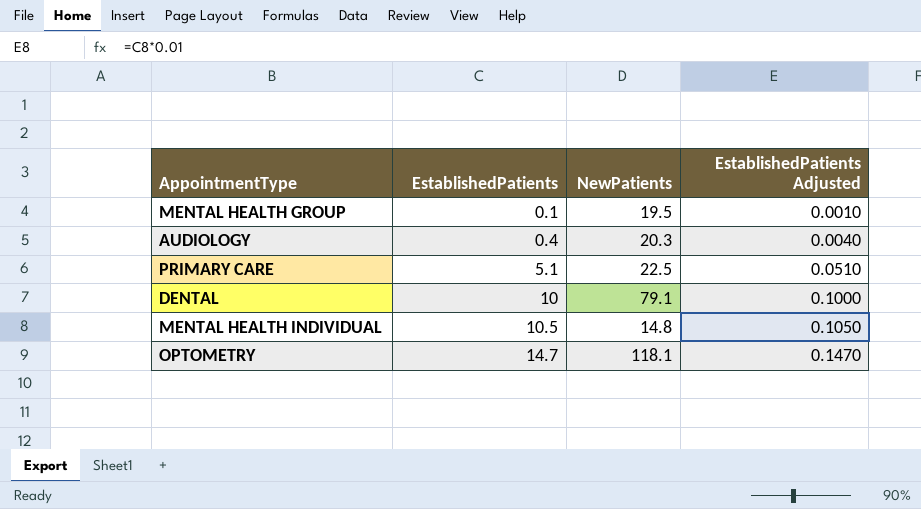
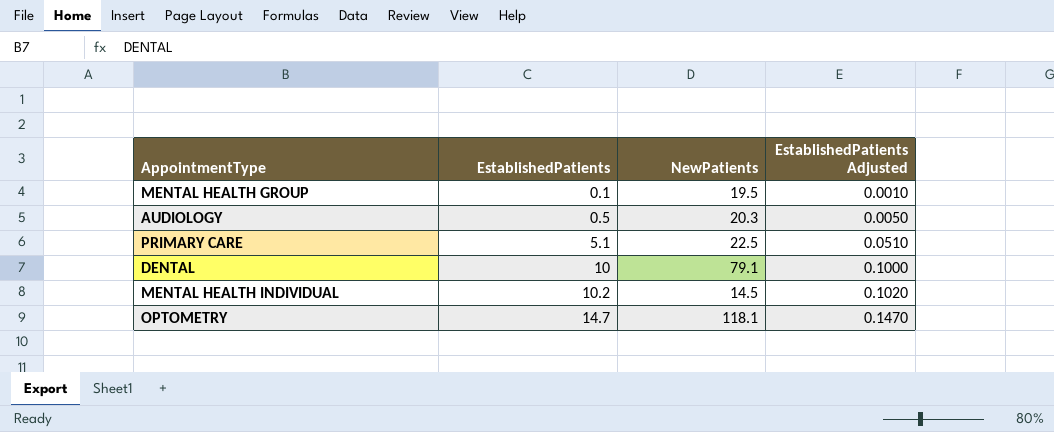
AUDIOLOGY | EstablishedPatients: 0.4 -> 0.5
AUDIOLOGY | EstablishedPatients Adjusted: 0.0040 -> 0.0050
MENTAL HEALTH INDIVIDUAL | EstablishedPatients: 10.5 -> 10.2
MENTAL HEALTH INDIVIDUAL | NewPatients: 14.8 -> 14.5
MENTAL HEALTH INDIVIDUAL | EstablishedPatients Adjusted: 0.1050 -> 0.1020

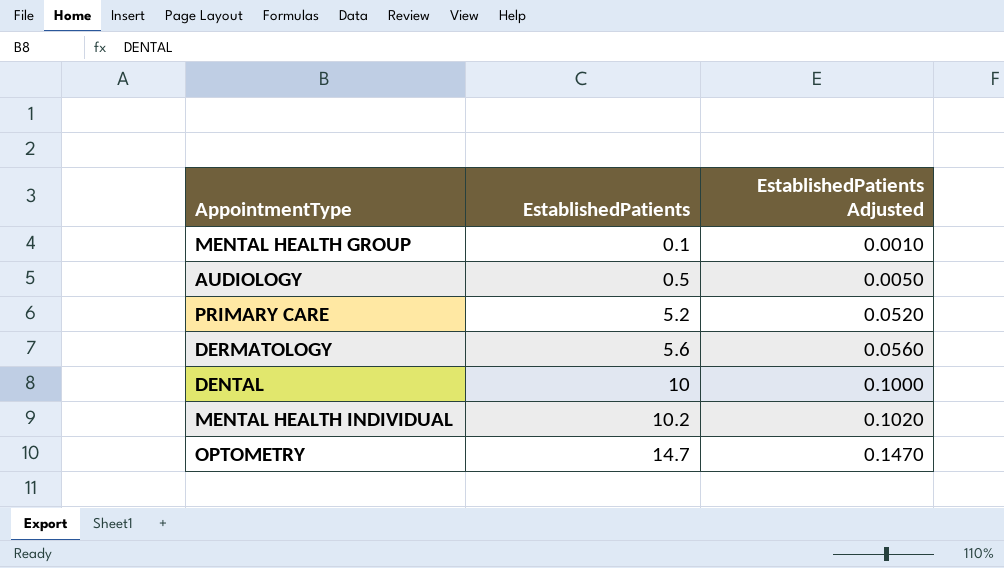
column NewPatients | position: 3 -> none
PRIMARY CARE | EstablishedPatients: 5.1 -> 5.2
PRIMARY CARE | EstablishedPatients Adjusted: 0.0510 -> 0.0520
row DERMATOLOGY: none -> 5.6 | 0.0560

